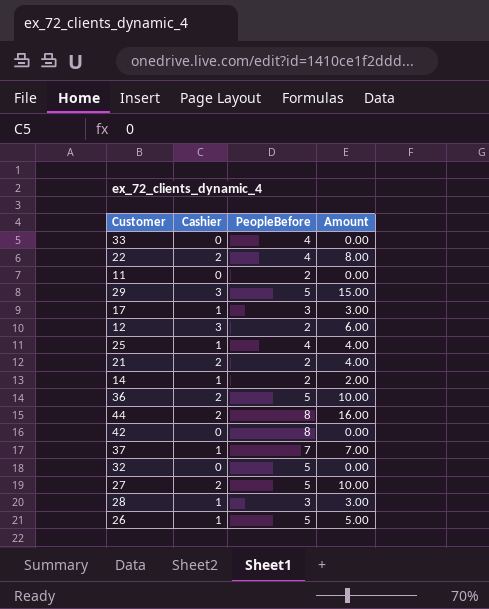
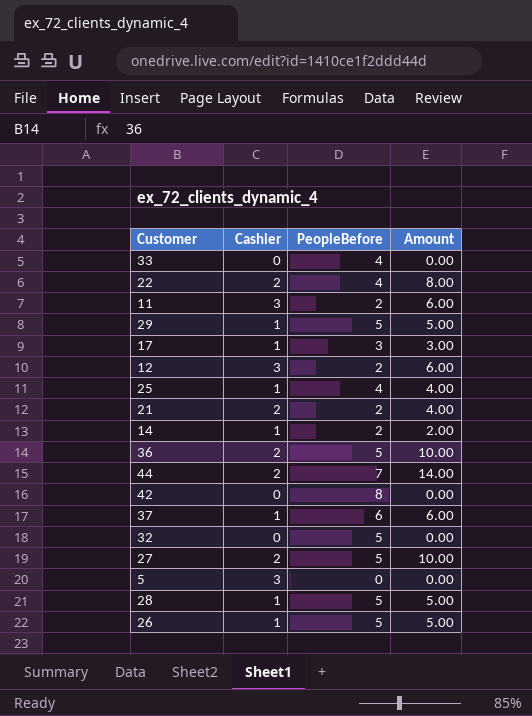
11 | Cashier: 0 -> 3
11 | Amount: 0.00 -> 6.00
29 | Cashier: 3 -> 1
29 | Amount: 15.00 -> 5.00
44 | PeopleBefore: 8 -> 7
44 | Amount: 16.00 -> 14.00
37 | PeopleBefore: 7 -> 6
37 | Amount: 7.00 -> 6.00
row 5: none -> 3 | 0 | 0.00
28 | PeopleBefore: 3 -> 5
28 | Amount: 3.00 -> 5.00

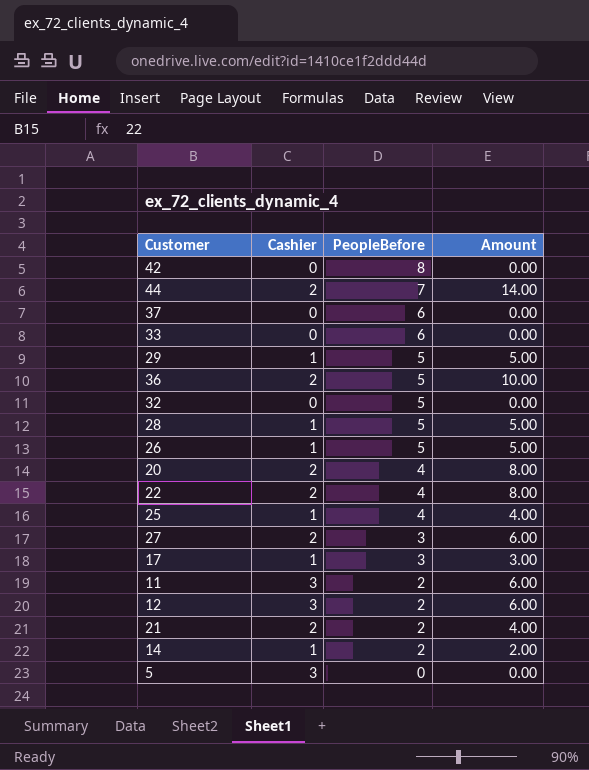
row order: none -> PeopleBefore descending
37 | Cashier: 1 -> 0
37 | Amount: 6.00 -> 0.00
33 | PeopleBefore: 4 -> 6
row 20: none -> 2 | 4 | 8.00
27 | PeopleBefore: 5 -> 3
27 | Amount: 10.00 -> 6.00

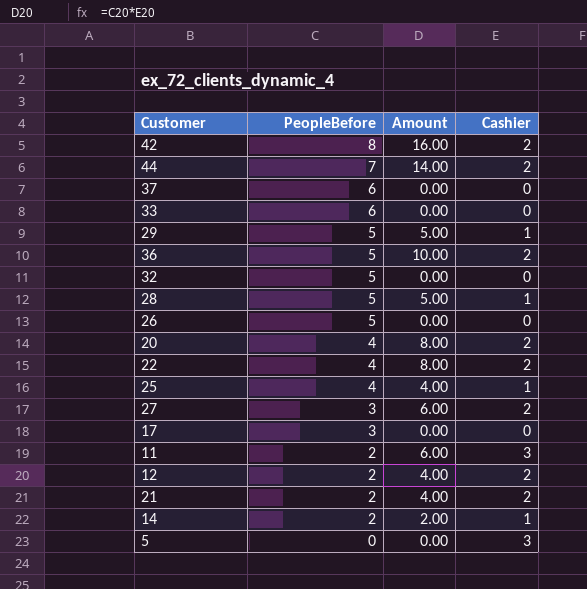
column Cashier | position: 2 -> 4
42 | Amount: 0.00 -> 16.00
42 | Cashier: 0 -> 2
26 | Amount: 5.00 -> 0.00
26 | Cashier: 1 -> 0
17 | Amount: 3.00 -> 0.00
17 | Cashier: 1 -> 0
12 | Amount: 6.00 -> 4.00
12 | Cashier: 3 -> 2

